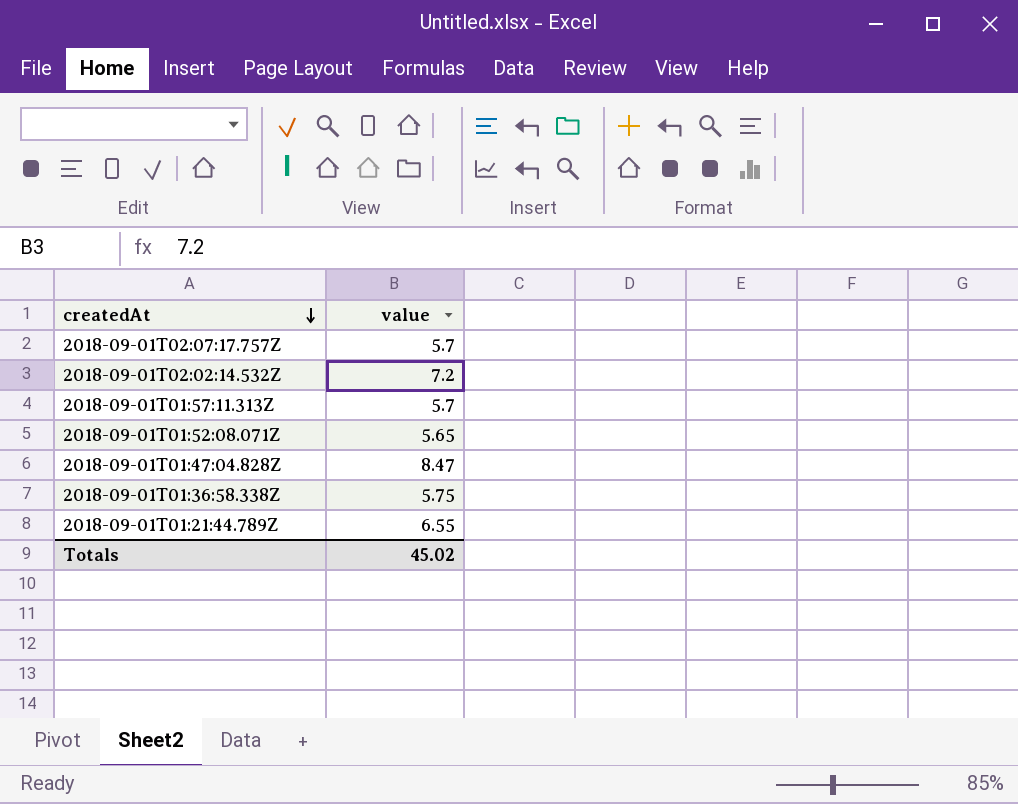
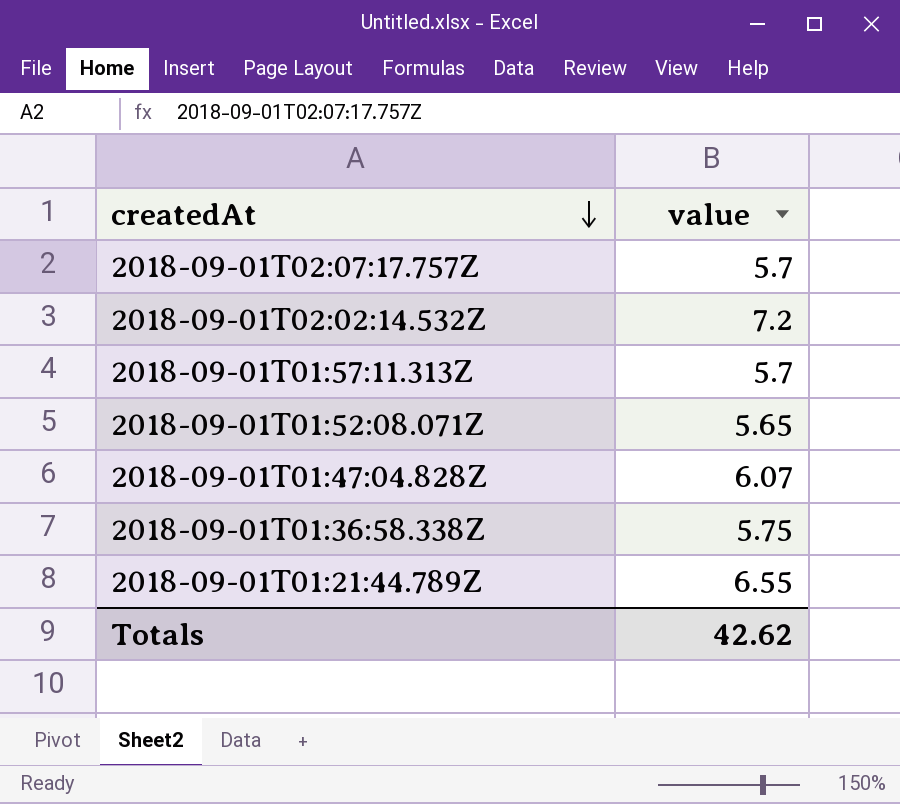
2018-09-01T01:47:04.828Z | value: 8.47 -> 6.07
Totals | value: 45.02 -> 42.62

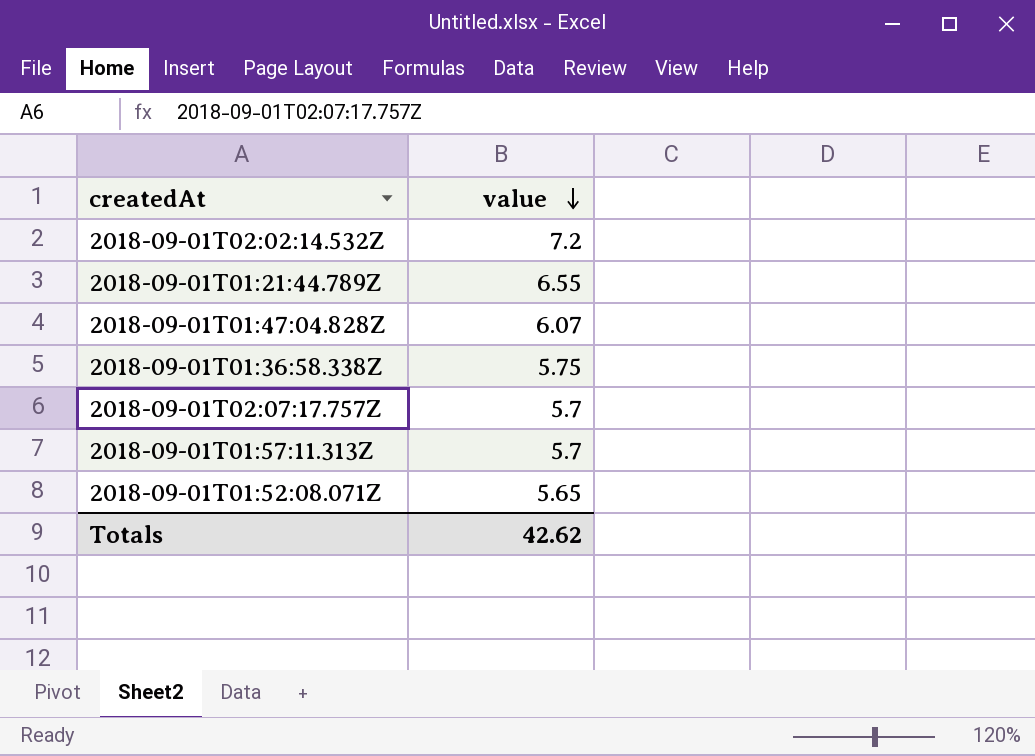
row order: createdAt descending -> value descending

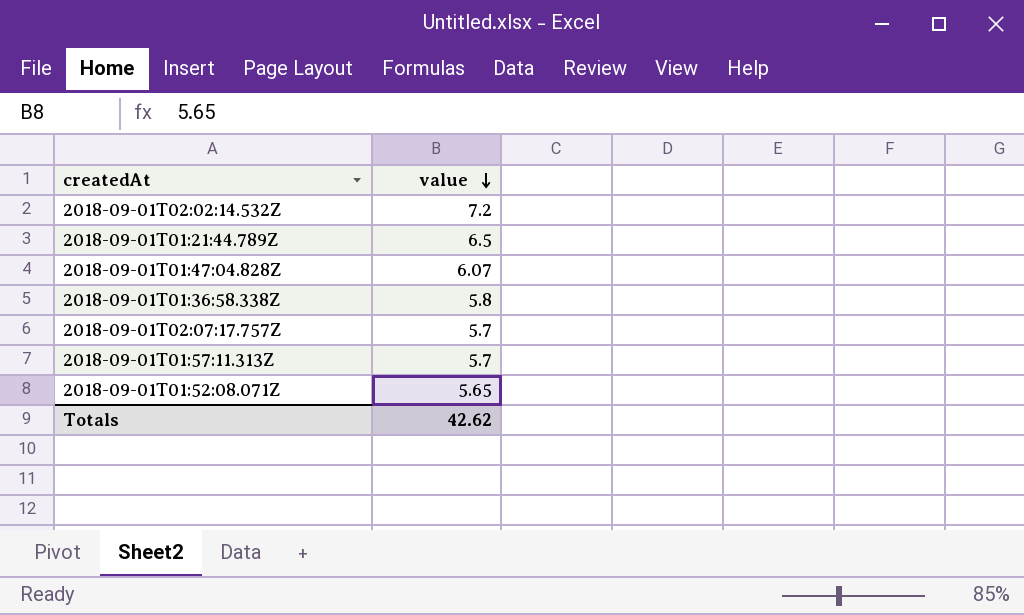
2018-09-01T01:21:44.789Z | value: 6.55 -> 6.5
2018-09-01T01:36:58.338Z | value: 5.75 -> 5.8

